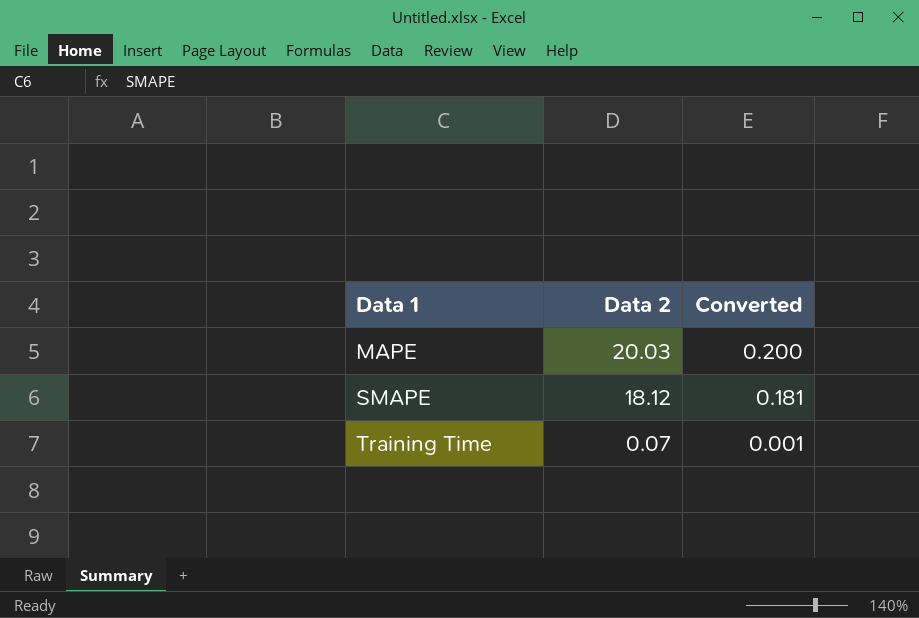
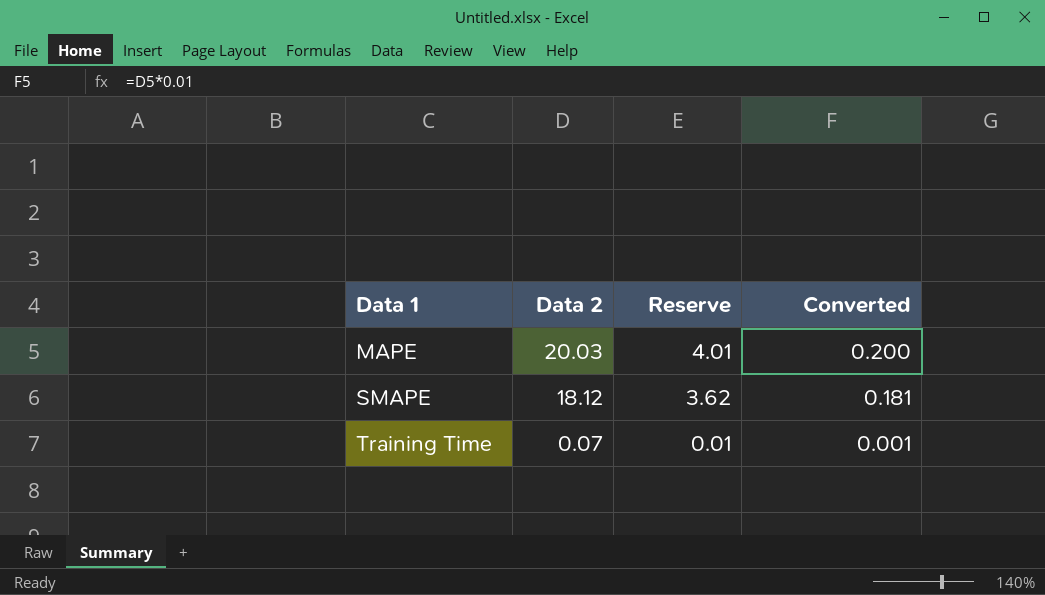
column Reserve | formula: none -> [Data 2] * 0.2

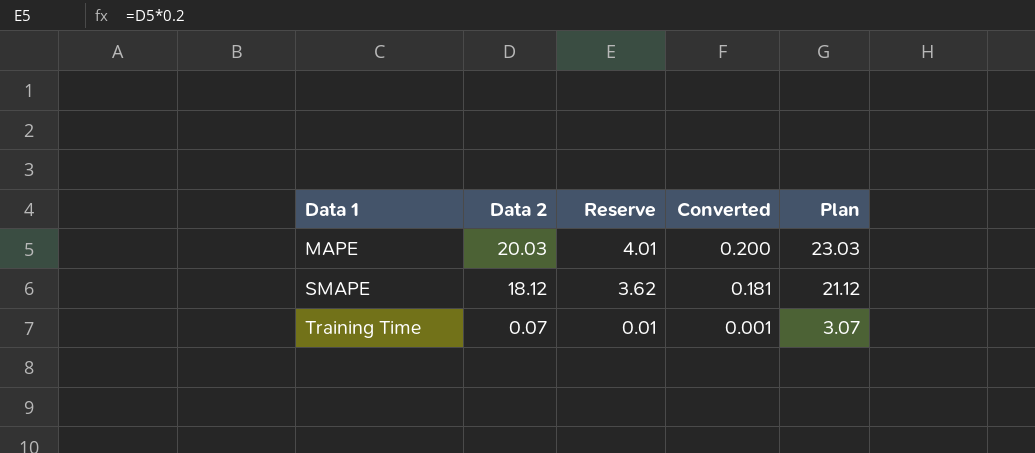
column Plan | formula: none -> [Data 2] + 3

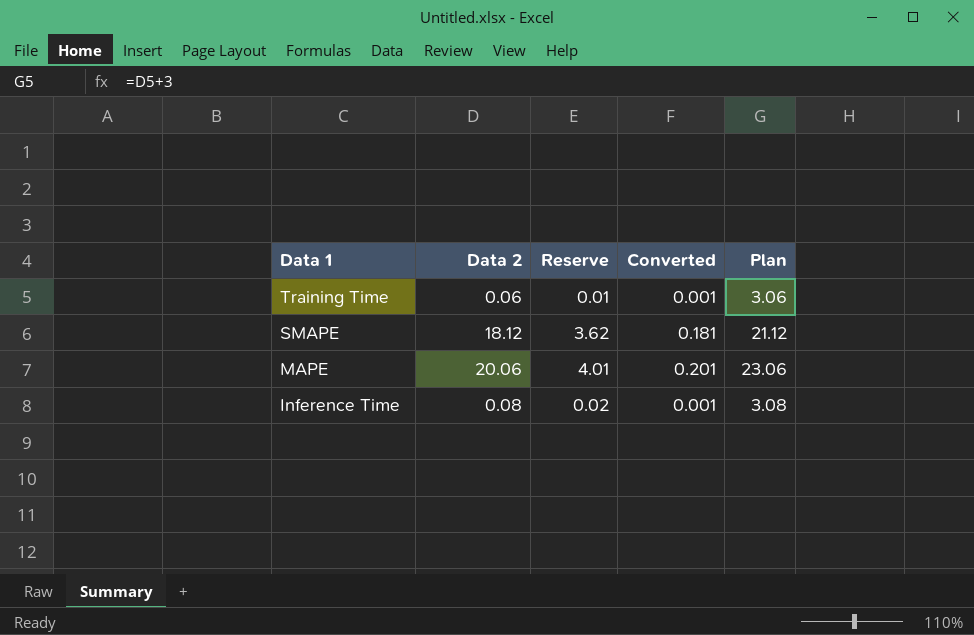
row order: Data 1 ascending -> Data 1 descending
Training Time | Data 2: 0.07 -> 0.06
Training Time | Plan: 3.07 -> 3.06
MAPE | Data 2: 20.03 -> 20.06
MAPE | Converted: 0.200 -> 0.201
MAPE | Plan: 23.03 -> 23.06
row Inference Time: none -> 0.08 | 0.02 | 0.001 | 3.08

